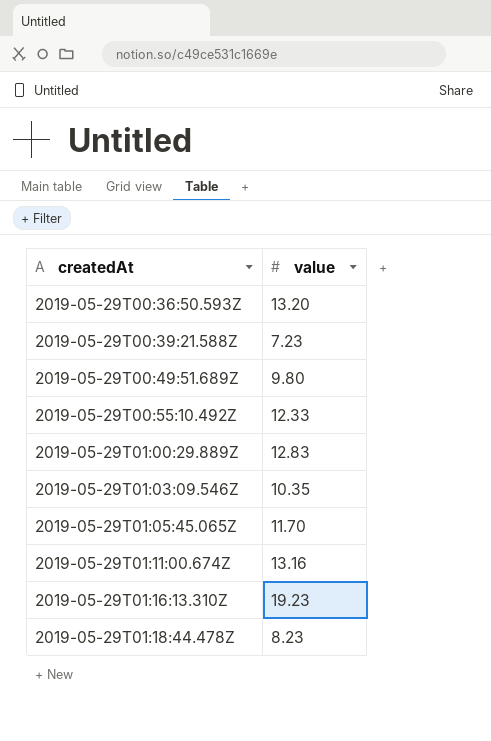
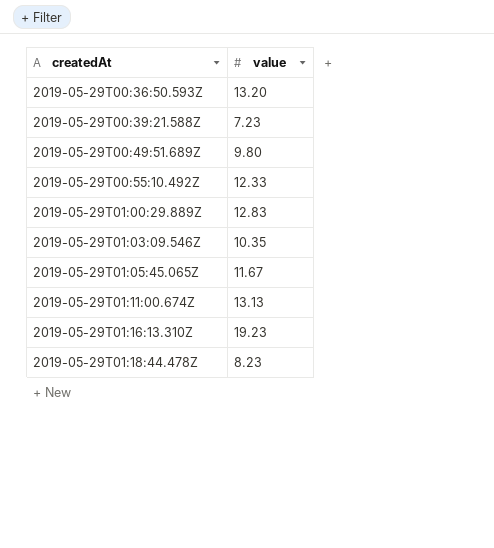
2019-05-29T01:05:45.065Z | value: 11.70 -> 11.67
2019-05-29T01:11:00.674Z | value: 13.16 -> 13.13

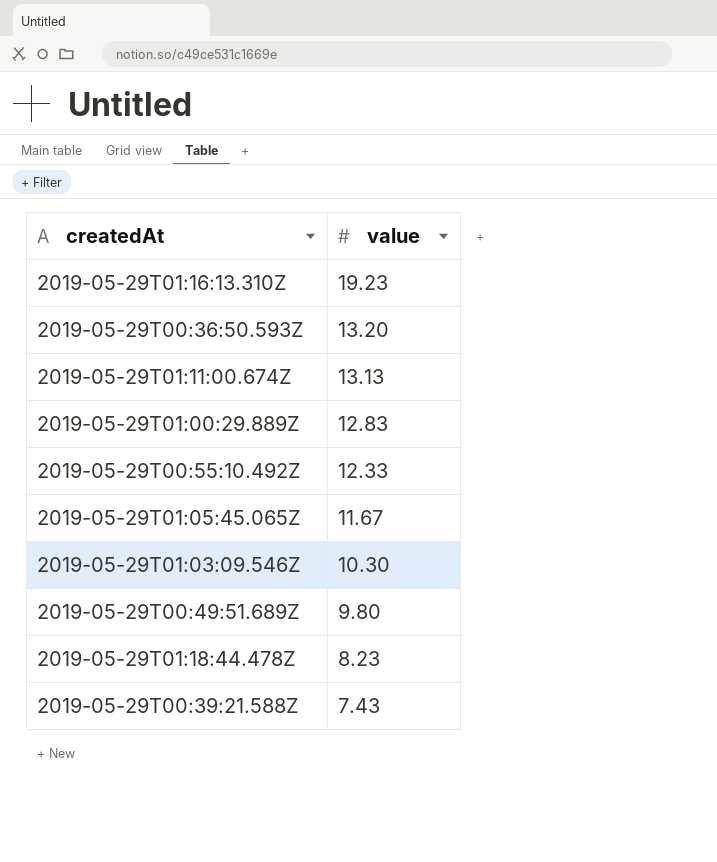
row order: createdAt ascending -> value descending
2019-05-29T01:03:09.546Z | value: 10.35 -> 10.30
2019-05-29T00:39:21.588Z | value: 7.23 -> 7.43

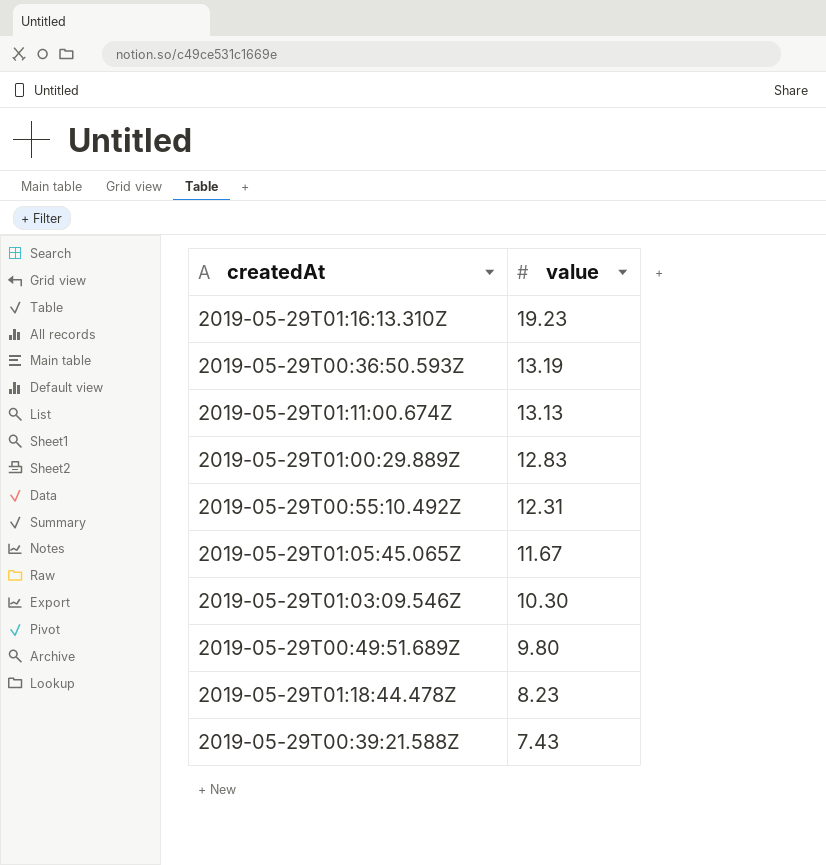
2019-05-29T00:36:50.593Z | value: 13.20 -> 13.19
2019-05-29T00:55:10.492Z | value: 12.33 -> 12.31

